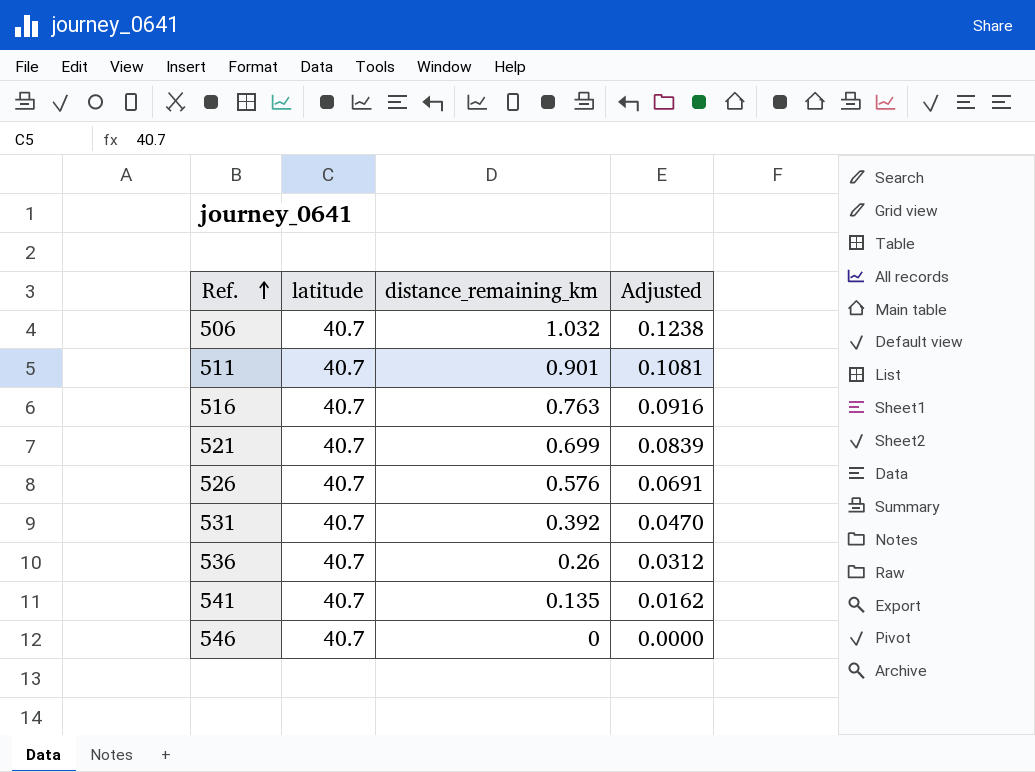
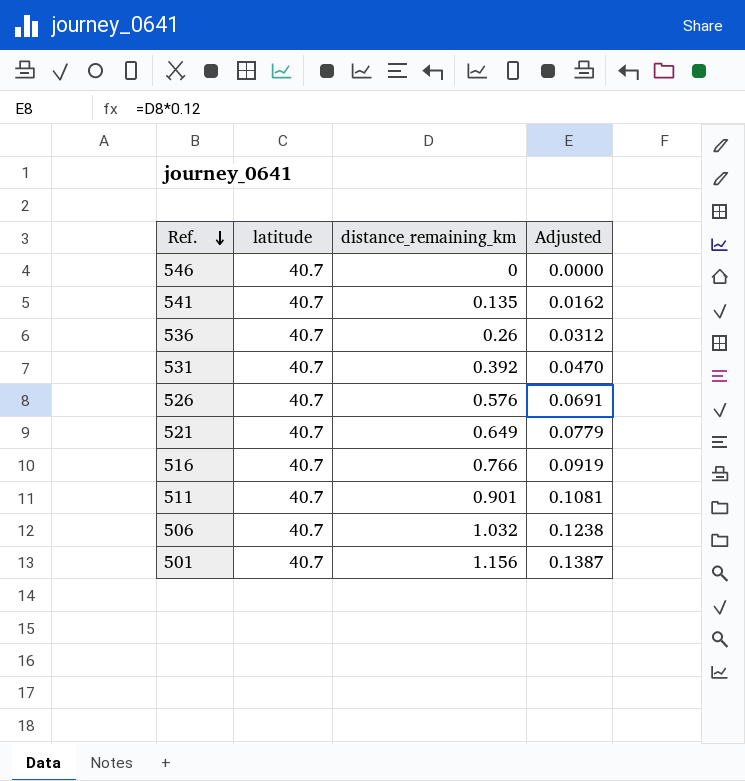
row order: Ref. ascending -> Ref. descending
521 | distance_remaining_km: 0.699 -> 0.649
521 | Adjusted: 0.0839 -> 0.0779
516 | distance_remaining_km: 0.763 -> 0.766
516 | Adjusted: 0.0916 -> 0.0919
row 501: none -> 40.7 | 1.156 | 0.1387

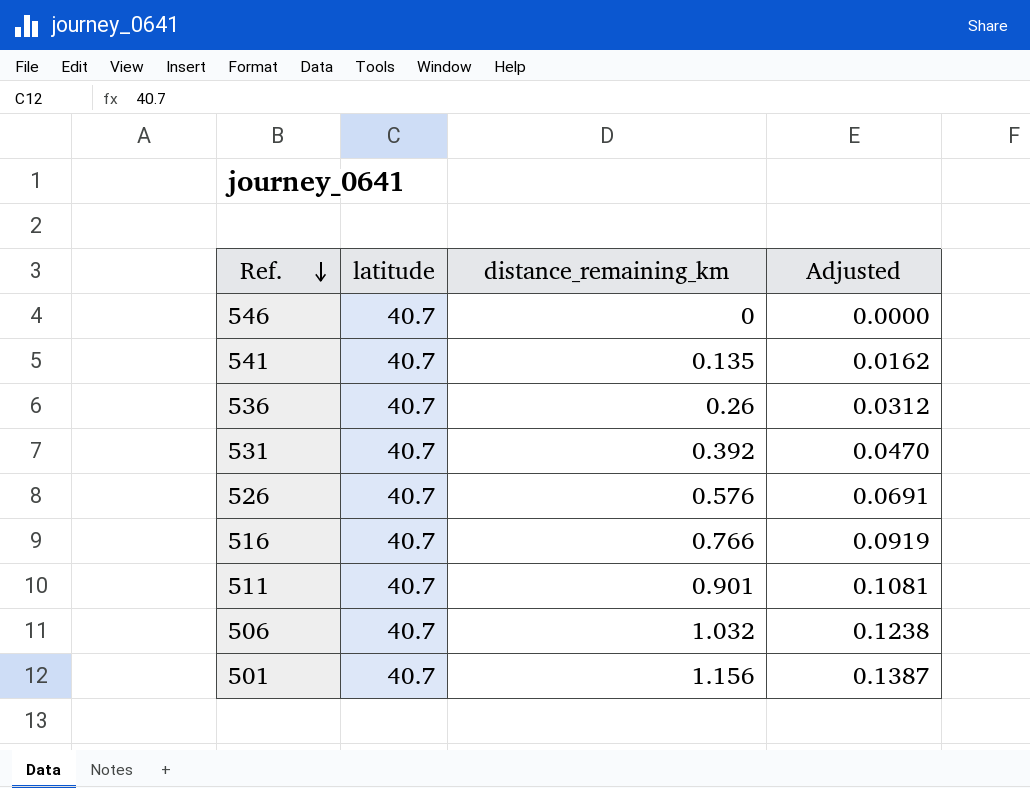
row 521: 40.7 | 0.649 | 0.0779 -> none

